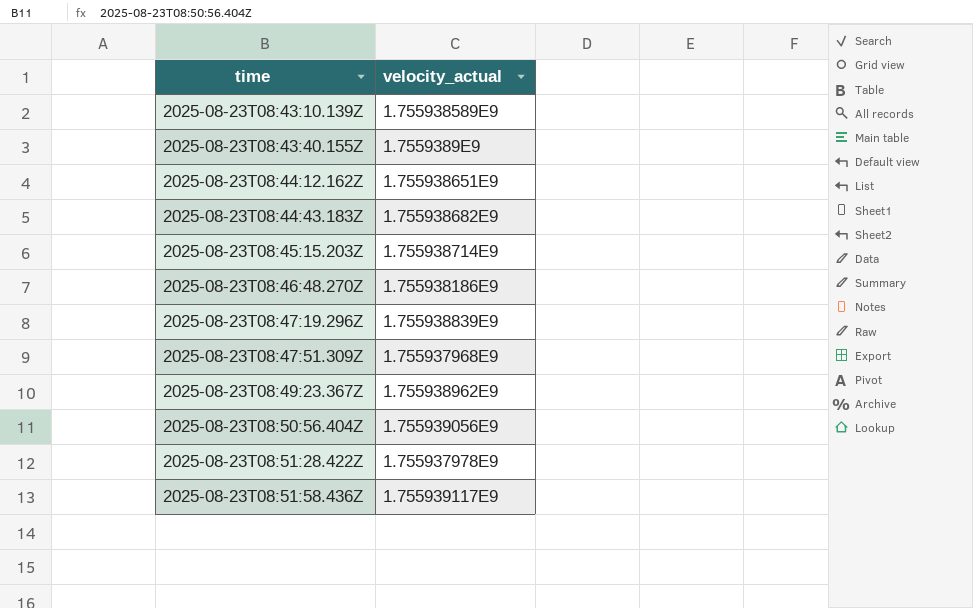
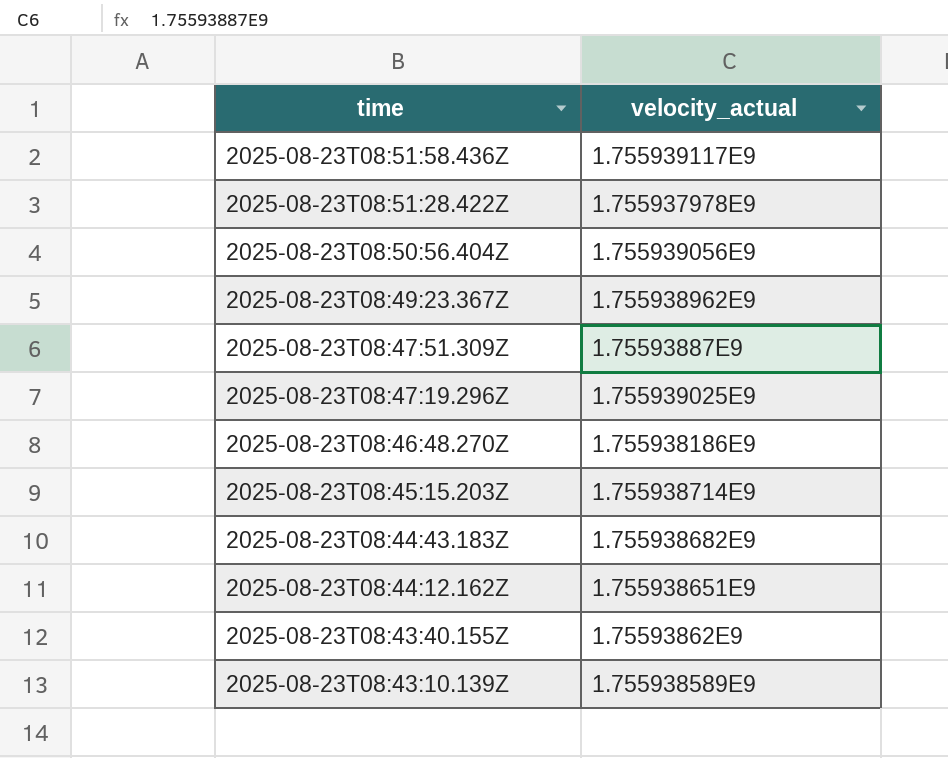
row order: time ascending -> time descending
2025-08-23T08:47:51.309Z | velocity_actual: 1.755937968E9 -> 1.75593887E9
2025-08-23T08:47:19.296Z | velocity_actual: 1.755938839E9 -> 1.755939025E9
2025-08-23T08:43:40.155Z | velocity_actual: 1.7559389E9 -> 1.75593862E9

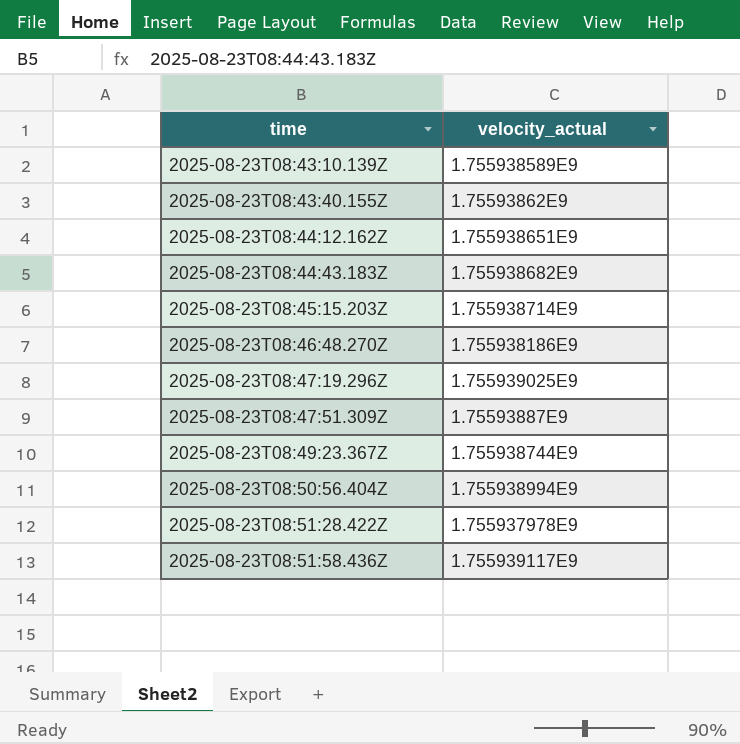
row order: time descending -> time ascending
2025-08-23T08:49:23.367Z | velocity_actual: 1.755938962E9 -> 1.755938744E9
2025-08-23T08:50:56.404Z | velocity_actual: 1.755939056E9 -> 1.755938994E9

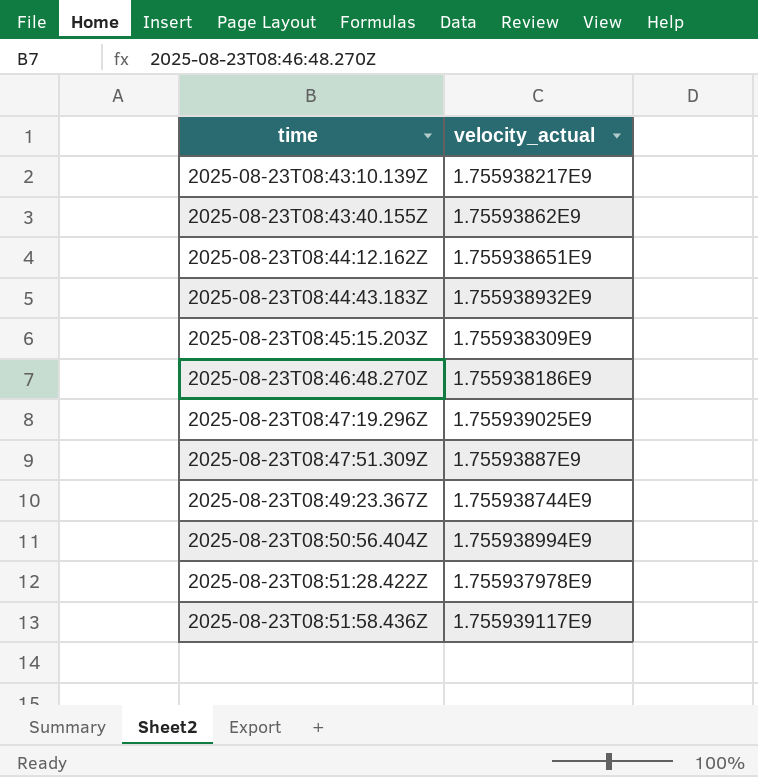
2025-08-23T08:43:10.139Z | velocity_actual: 1.755938589E9 -> 1.755938217E9
2025-08-23T08:44:43.183Z | velocity_actual: 1.755938682E9 -> 1.755938932E9
2025-08-23T08:45:15.203Z | velocity_actual: 1.755938714E9 -> 1.755938309E9

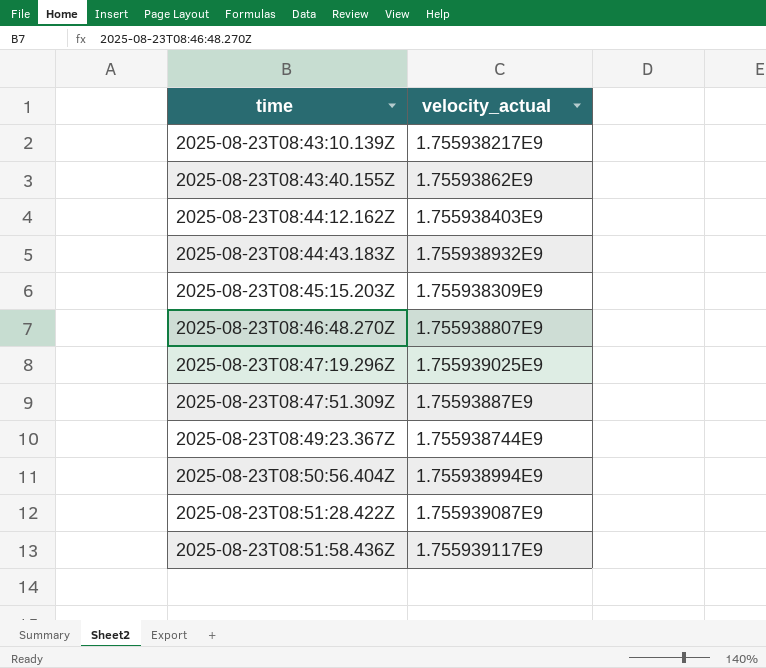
2025-08-23T08:44:12.162Z | velocity_actual: 1.755938651E9 -> 1.755938403E9
2025-08-23T08:46:48.270Z | velocity_actual: 1.755938186E9 -> 1.755938807E9
2025-08-23T08:51:28.422Z | velocity_actual: 1.755937978E9 -> 1.755939087E9

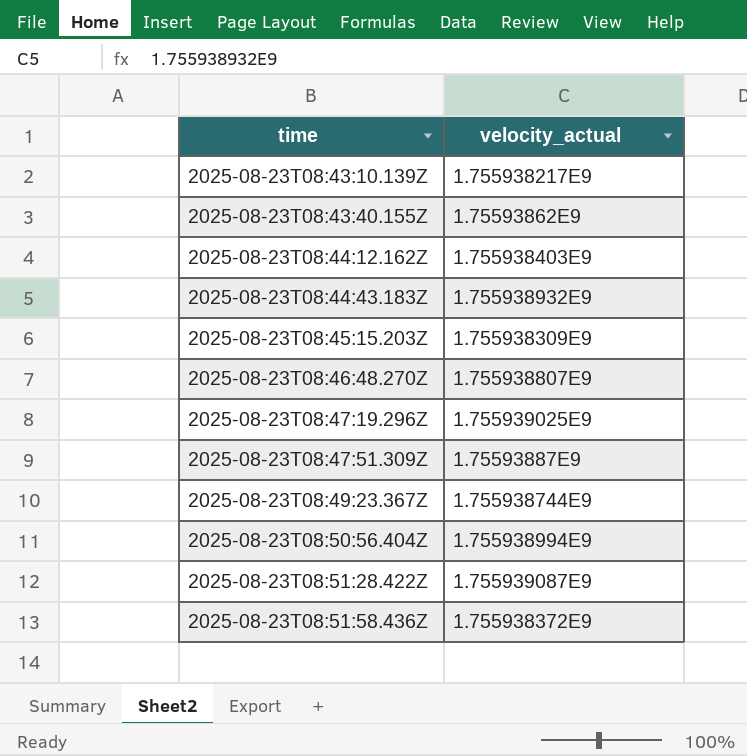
2025-08-23T08:51:58.436Z | velocity_actual: 1.755939117E9 -> 1.755938372E9

